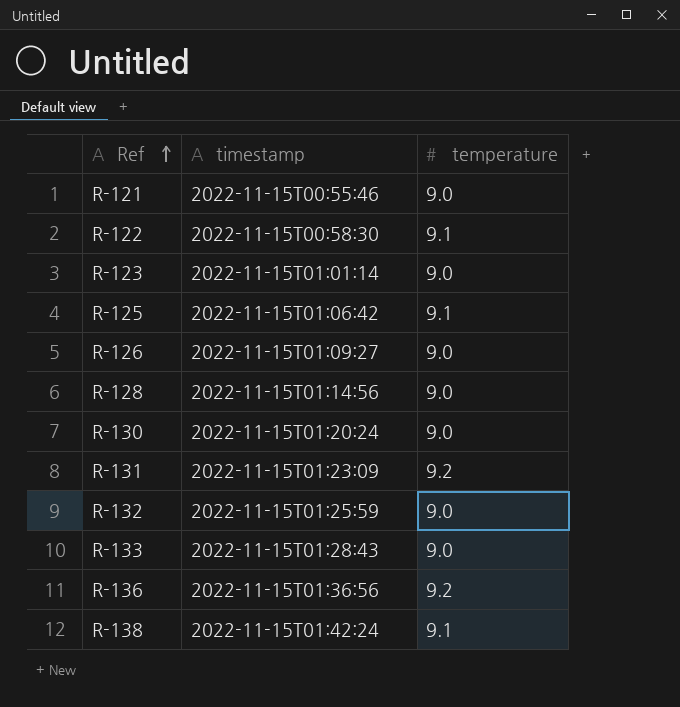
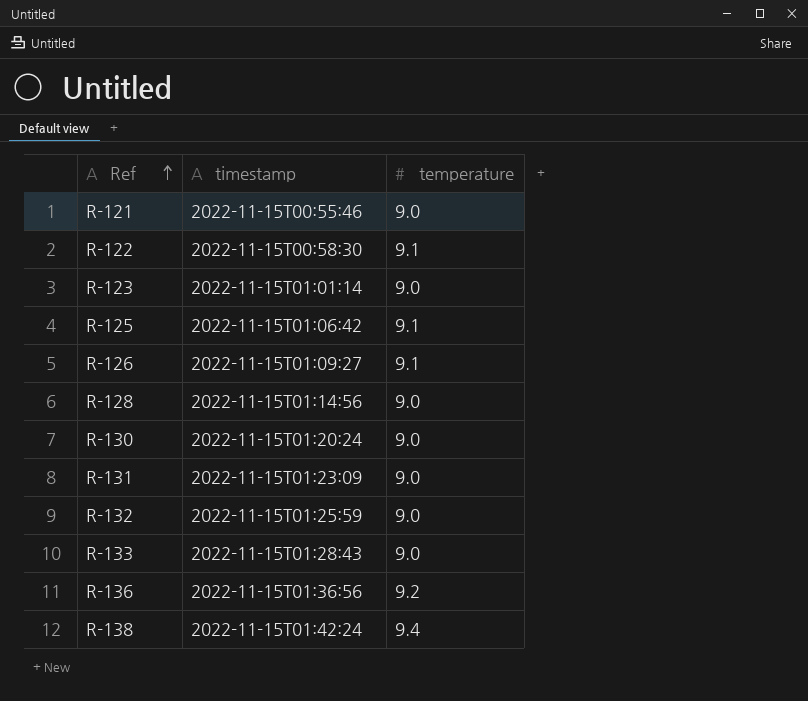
R-126 | temperature: 9.0 -> 9.1
R-131 | temperature: 9.2 -> 9.0
R-138 | temperature: 9.1 -> 9.4

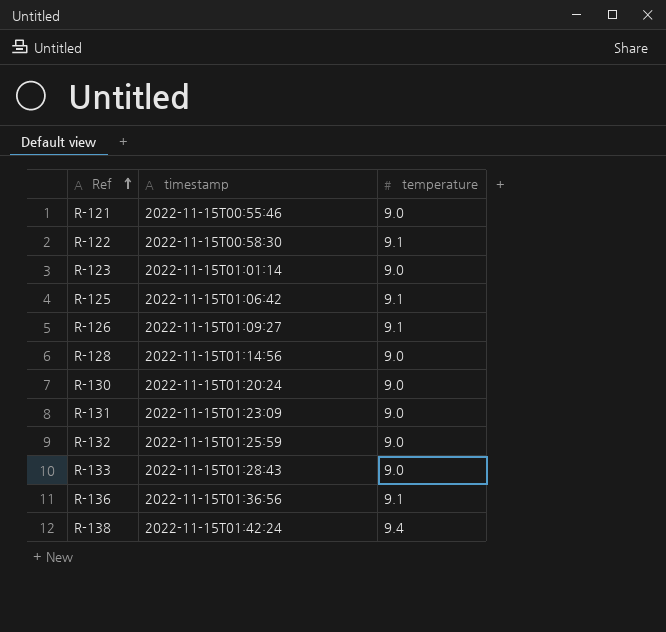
R-136 | temperature: 9.2 -> 9.1

